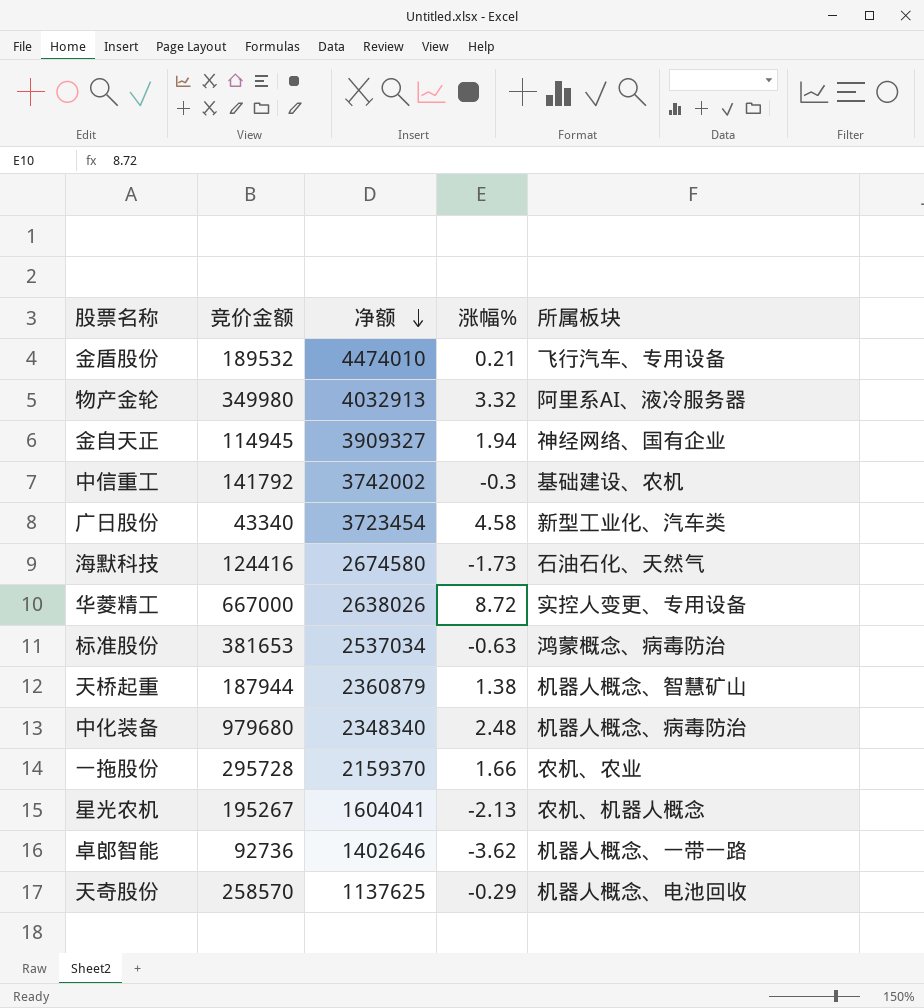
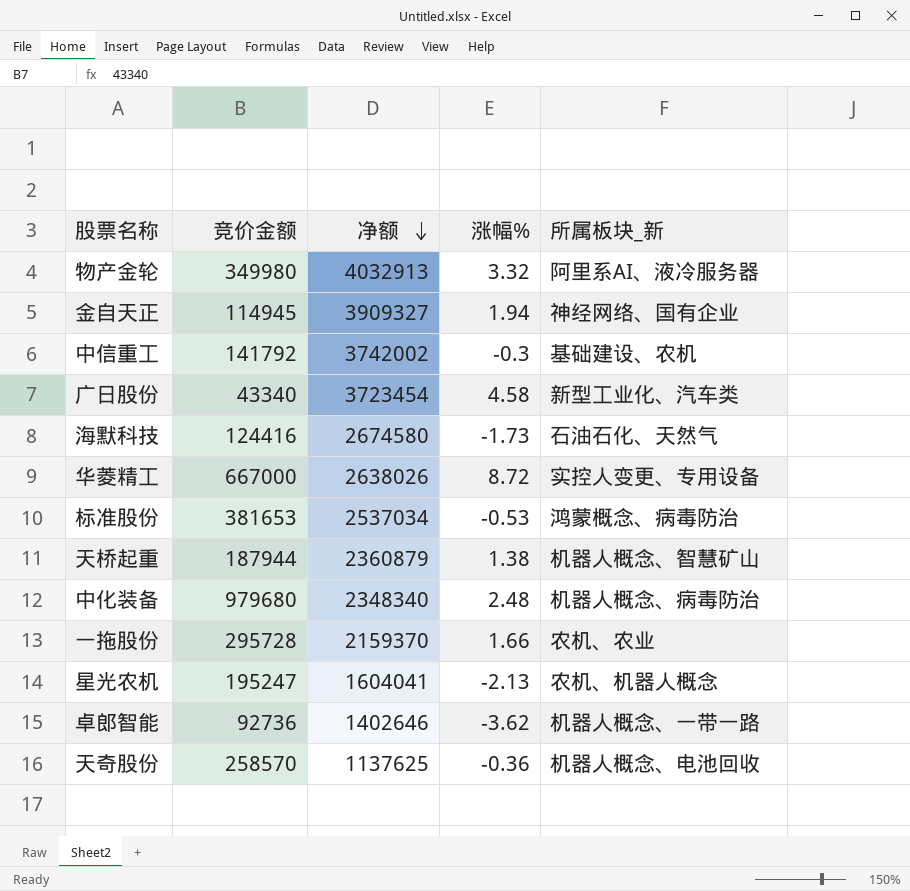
column name: 所属板块 -> 所属板块_新
row 金盾股份: 189532 | 4474010 | 0.21 | 飞行汽车、专用设备 -> none
标准股份 | 涨幅%: -0.63 -> -0.53
星光农机 | 竞价金额: 195267 -> 195247
天奇股份 | 涨幅%: -0.29 -> -0.36

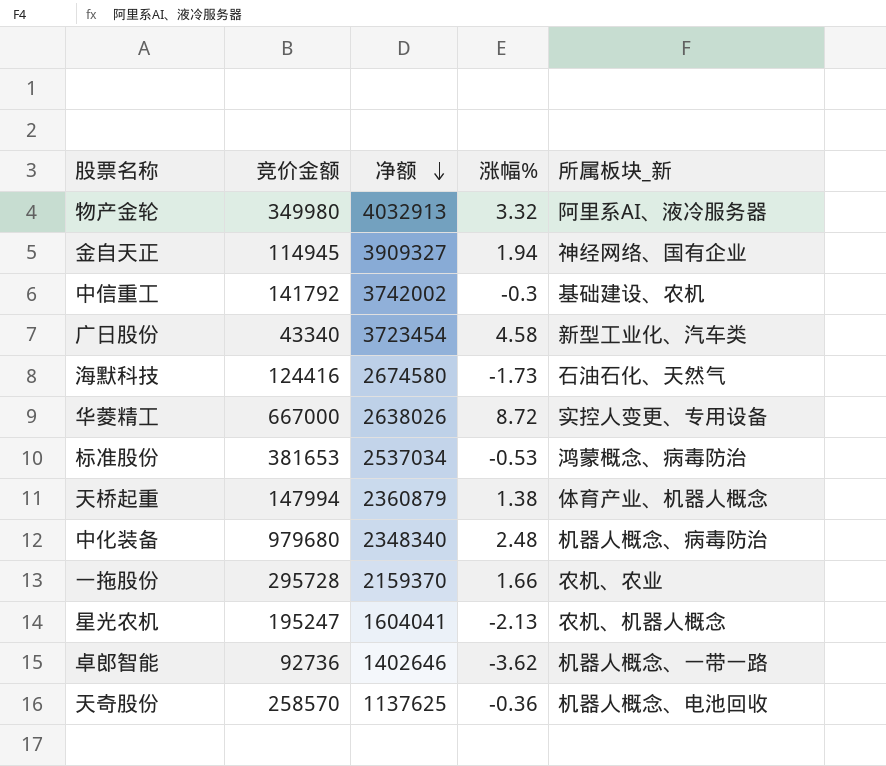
天桥起重 | 竞价金额: 187944 -> 147994
天桥起重 | 所属板块_新: 机器人概念、智慧矿山 -> 体育产业、机器人概念

